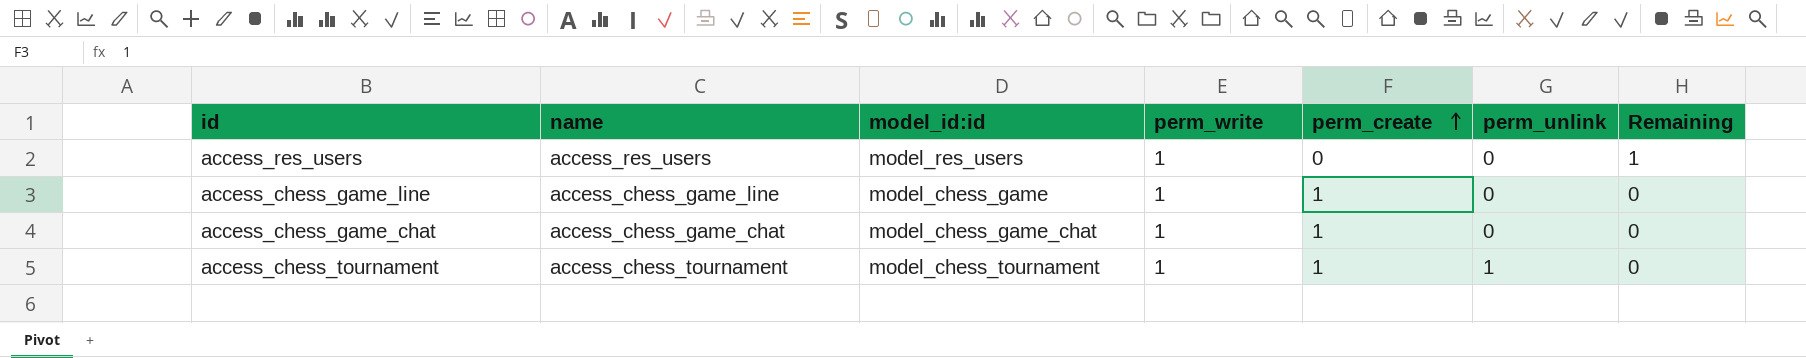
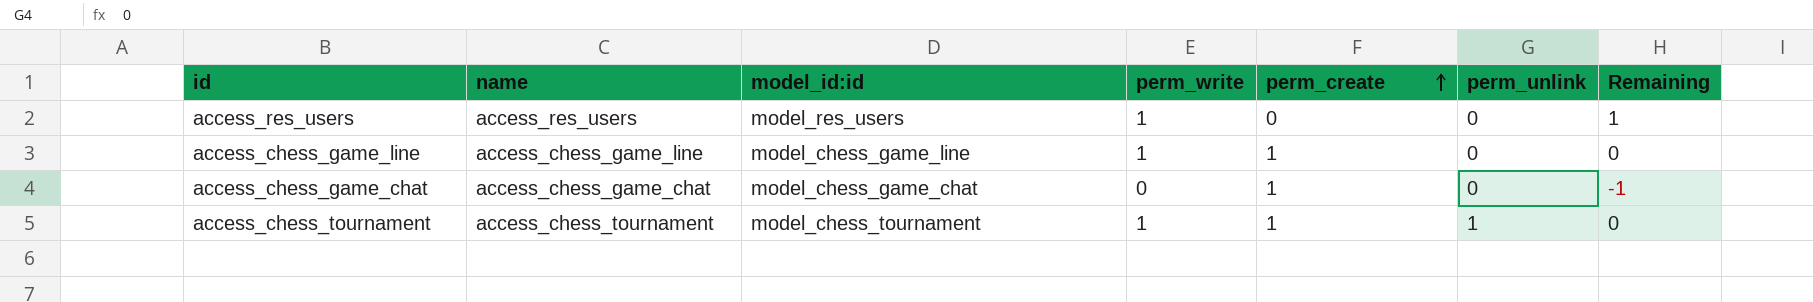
access_chess_game_line | model_id:id: model_chess_game -> model_chess_game_line
access_chess_game_chat | perm_write: 1 -> 0
access_chess_game_chat | Remaining: 0 -> -1

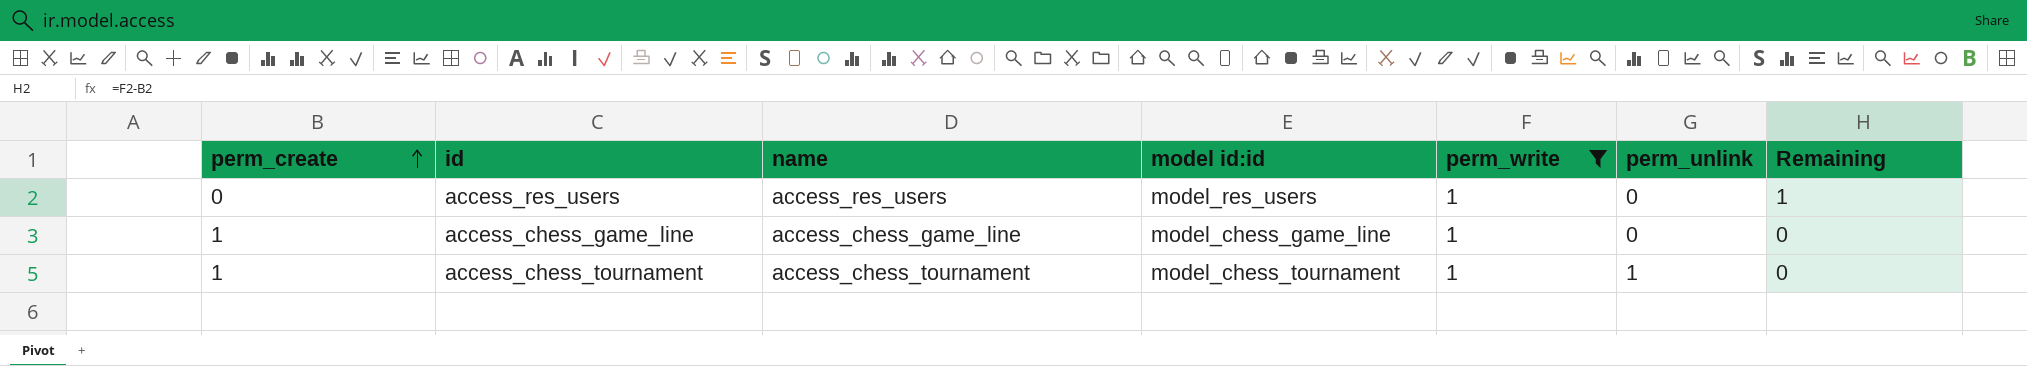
filter: none -> perm_write = 1
column perm_create | position: 5 -> 1
column name: model_id:id -> model id:id

